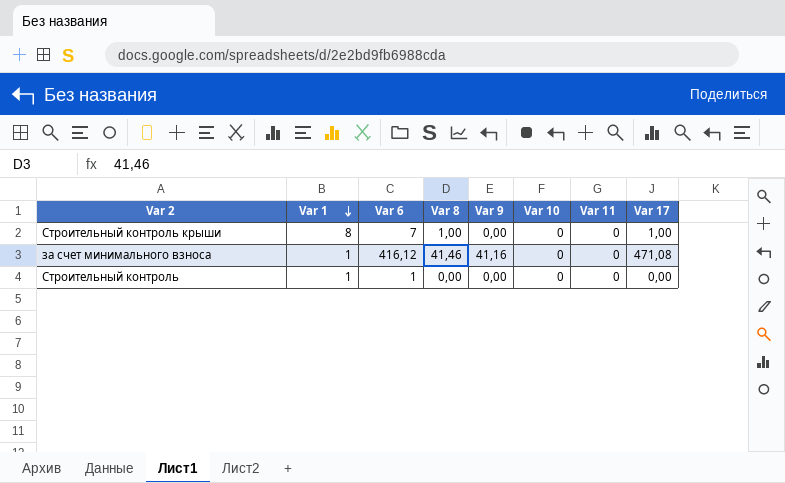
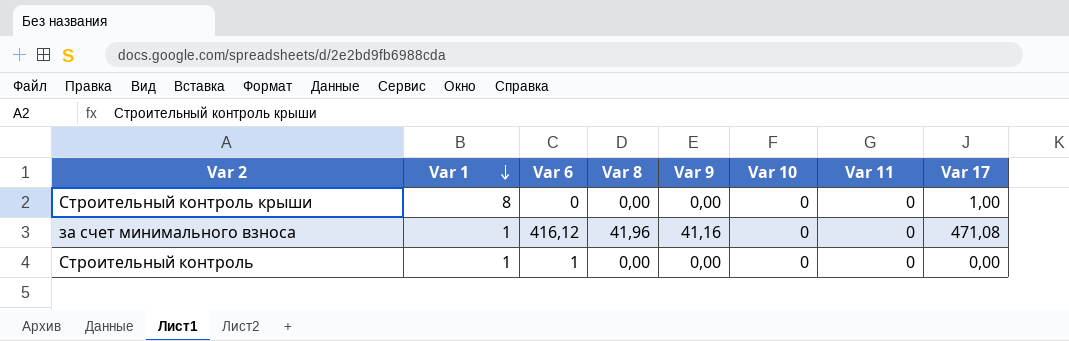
Строительный контроль крыши | Var 6: 7 -> 0
Строительный контроль крыши | Var 8: 1,00 -> 0,00
за счет минимального взноса | Var 8: 41,46 -> 41,96

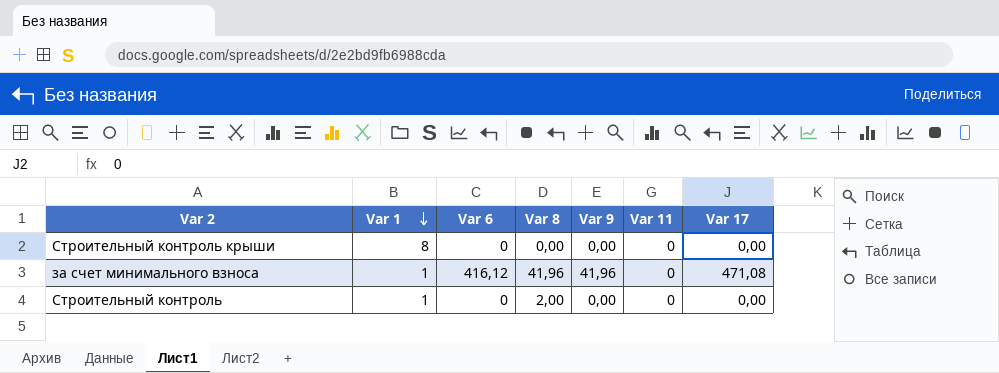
column Var 10 | position: 6 -> none
Строительный контроль крыши | Var 17: 1,00 -> 0,00
за счет минимального взноса | Var 9: 41,16 -> 41,96
Строительный контроль | Var 6: 1 -> 0
Строительный контроль | Var 8: 0,00 -> 2,00

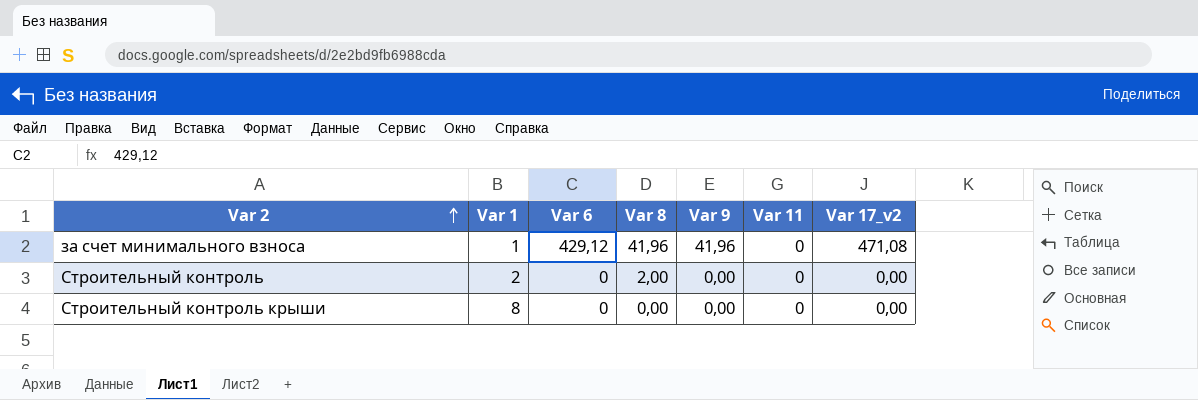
row order: Var 1 descending -> Var 2 ascending
column name: Var 17 -> Var 17_v2
за счет минимального взноса | Var 6: 416,12 -> 429,12
Строительный контроль | Var 1: 1 -> 2

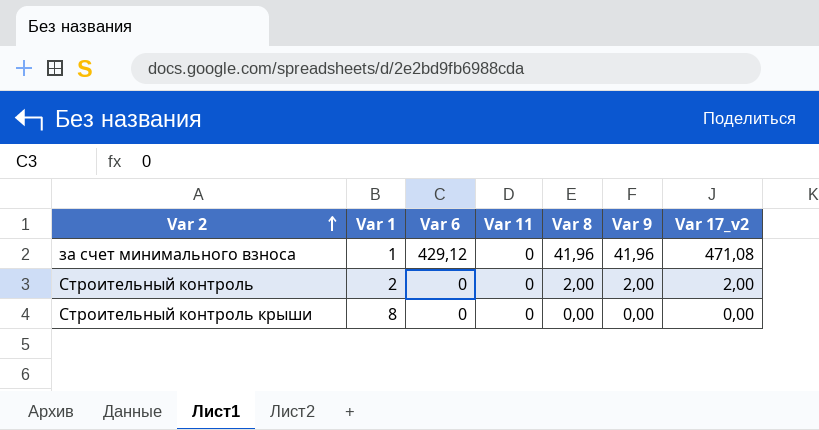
column Var 11 | position: 6 -> 4
Строительный контроль | Var 9: 0,00 -> 2,00
Строительный контроль | Var 17_v2: 0,00 -> 2,00

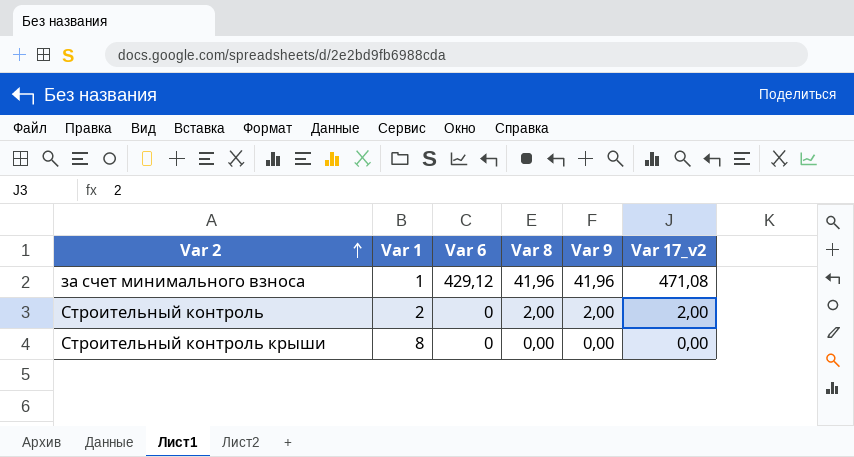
column Var 11 | position: 4 -> none

